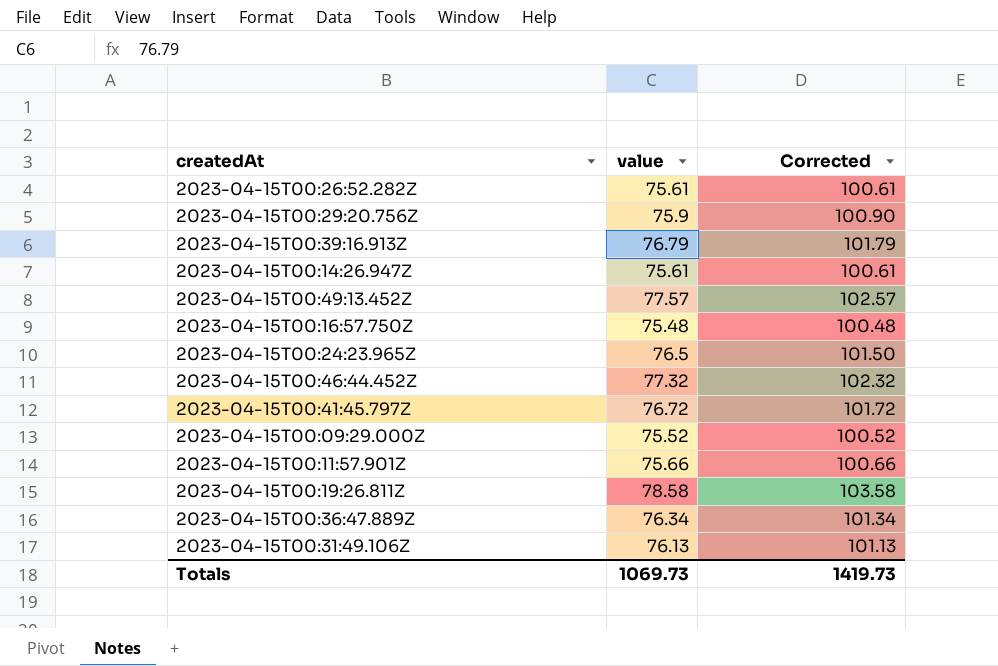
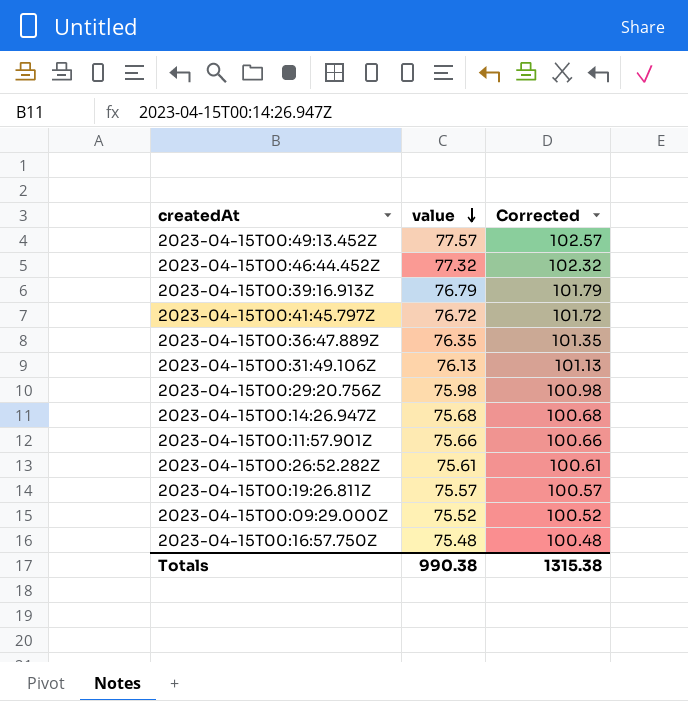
row order: none -> value descending
row 2023-04-15T00:24:23.965Z: 76.5 | 101.50 -> none
2023-04-15T00:36:47.889Z | value: 76.34 -> 76.35
2023-04-15T00:36:47.889Z | Corrected: 101.34 -> 101.35
2023-04-15T00:29:20.756Z | value: 75.9 -> 75.98
2023-04-15T00:29:20.756Z | Corrected: 100.90 -> 100.98
2023-04-15T00:14:26.947Z | value: 75.61 -> 75.68
2023-04-15T00:14:26.947Z | Corrected: 100.61 -> 100.68
2023-04-15T00:19:26.811Z | value: 78.58 -> 75.57
2023-04-15T00:19:26.811Z | Corrected: 103.58 -> 100.57
Totals | value: 1069.73 -> 990.38
Totals | Corrected: 1419.73 -> 1315.38

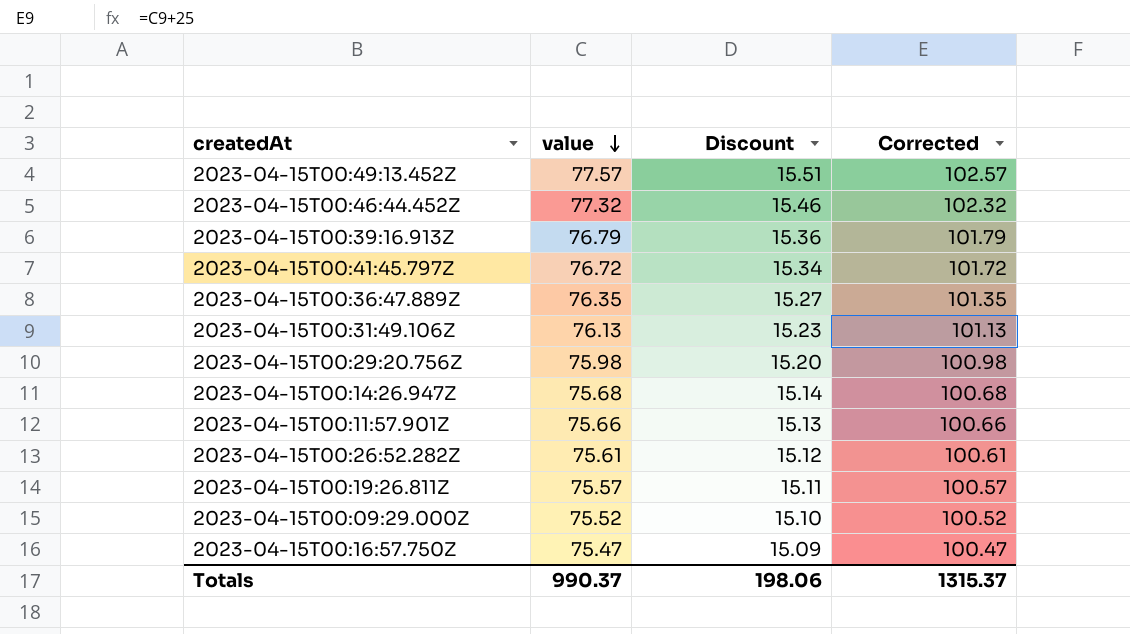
column Discount | formula: none -> [value] * 0.2
2023-04-15T00:16:57.750Z | value: 75.48 -> 75.47
2023-04-15T00:16:57.750Z | Corrected: 100.48 -> 100.47
Totals | value: 990.38 -> 990.37
Totals | Corrected: 1315.38 -> 1315.37

